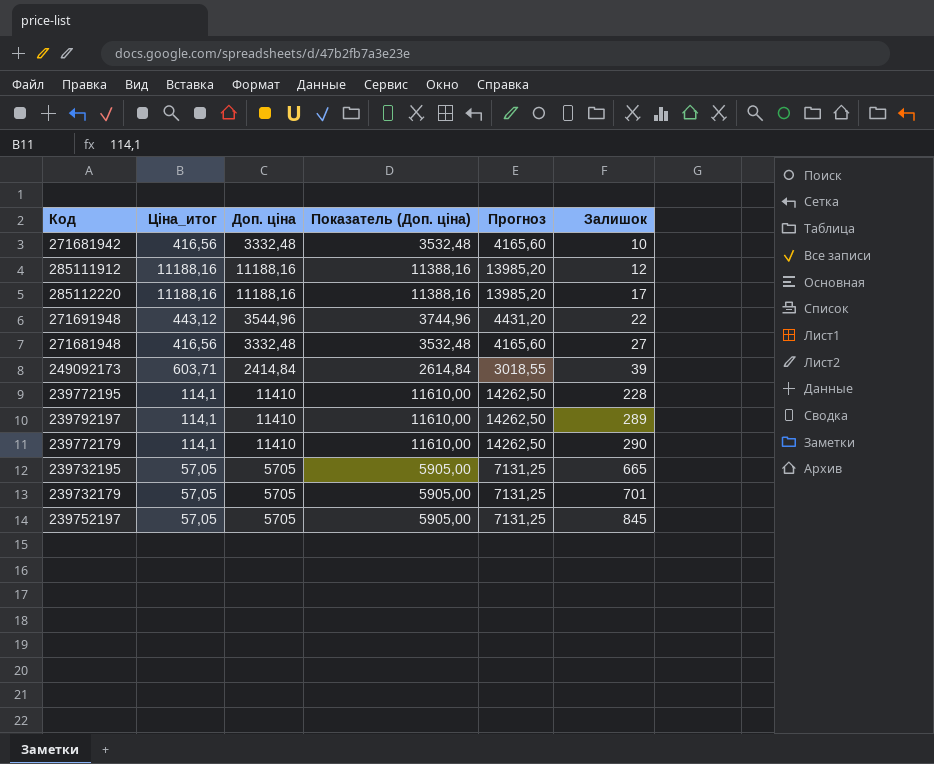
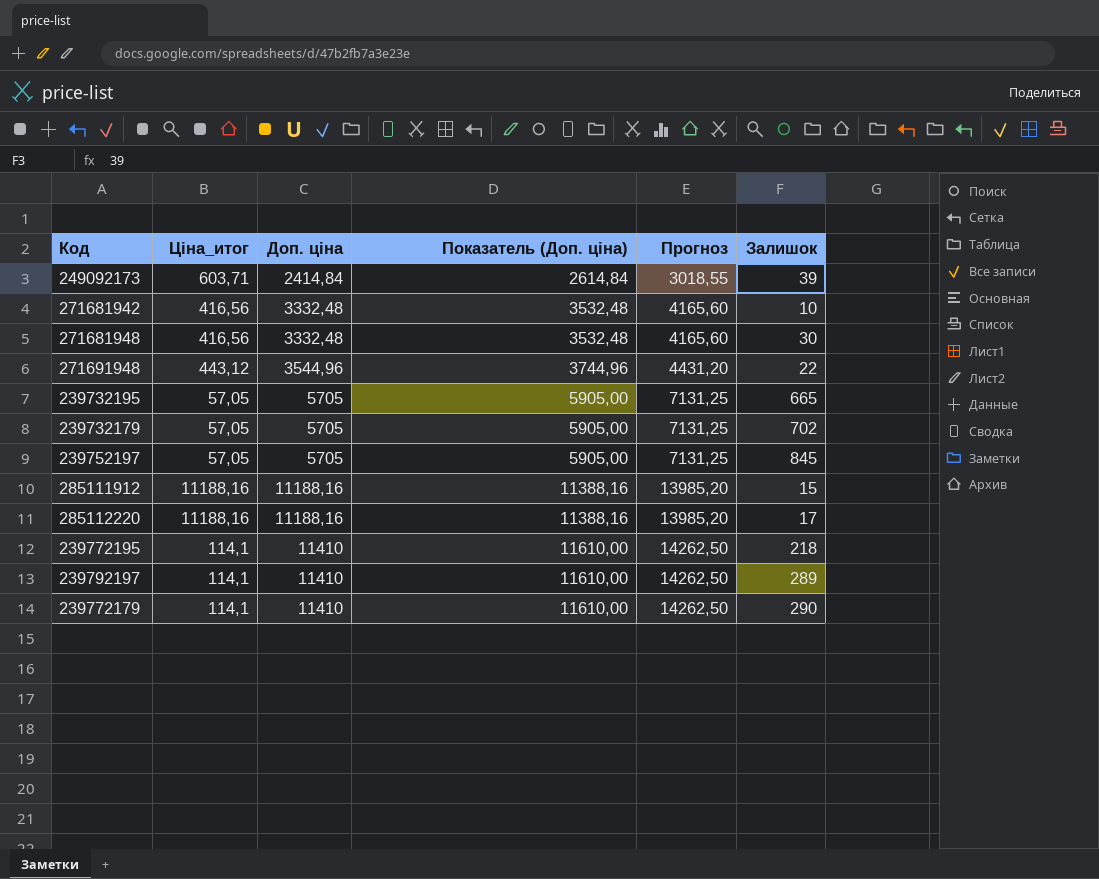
row order: Залишок ascending -> Доп. ціна ascending
271681948 | Залишок: 27 -> 30
239732179 | Залишок: 701 -> 702
285111912 | Залишок: 12 -> 15
239772195 | Залишок: 228 -> 218

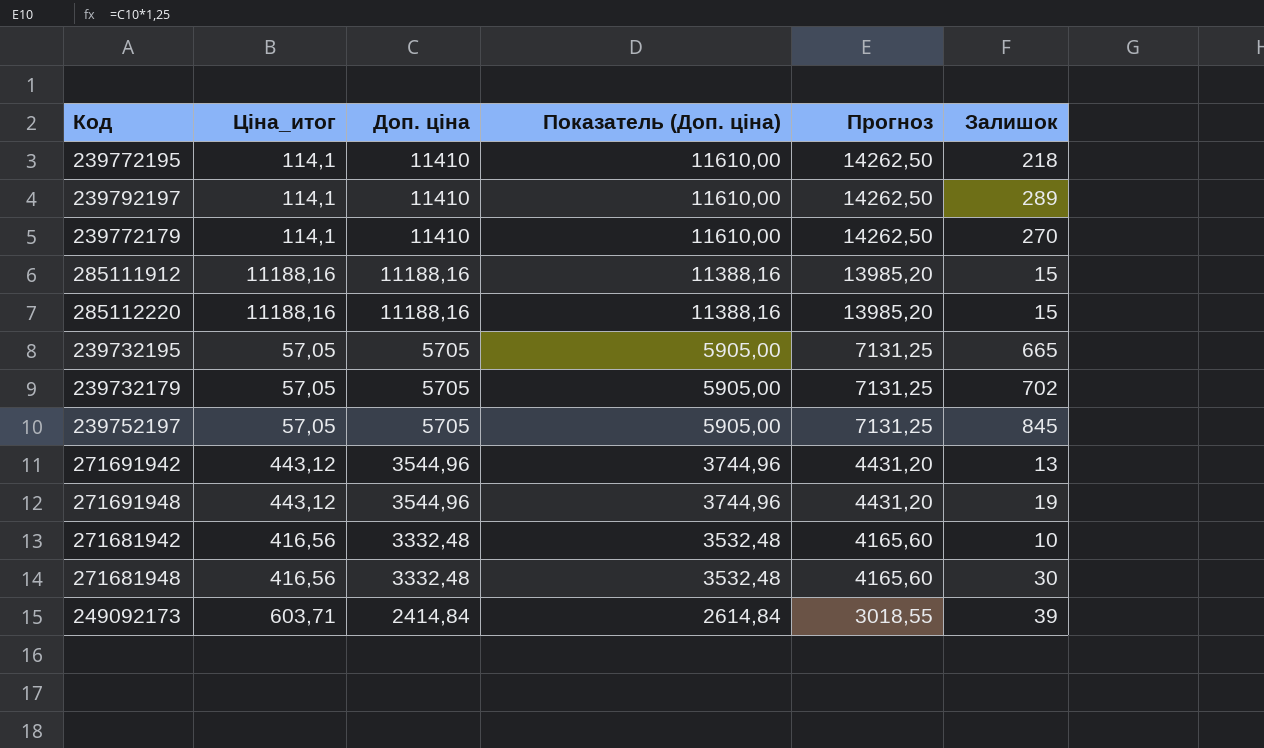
row order: Доп. ціна ascending -> Доп. ціна descending
239772179 | Залишок: 290 -> 270
285112220 | Залишок: 17 -> 15
row 271691942: none -> 443,12 | 3544,96 | 3744,96 | 4431,20 | 13
271691948 | Залишок: 22 -> 19

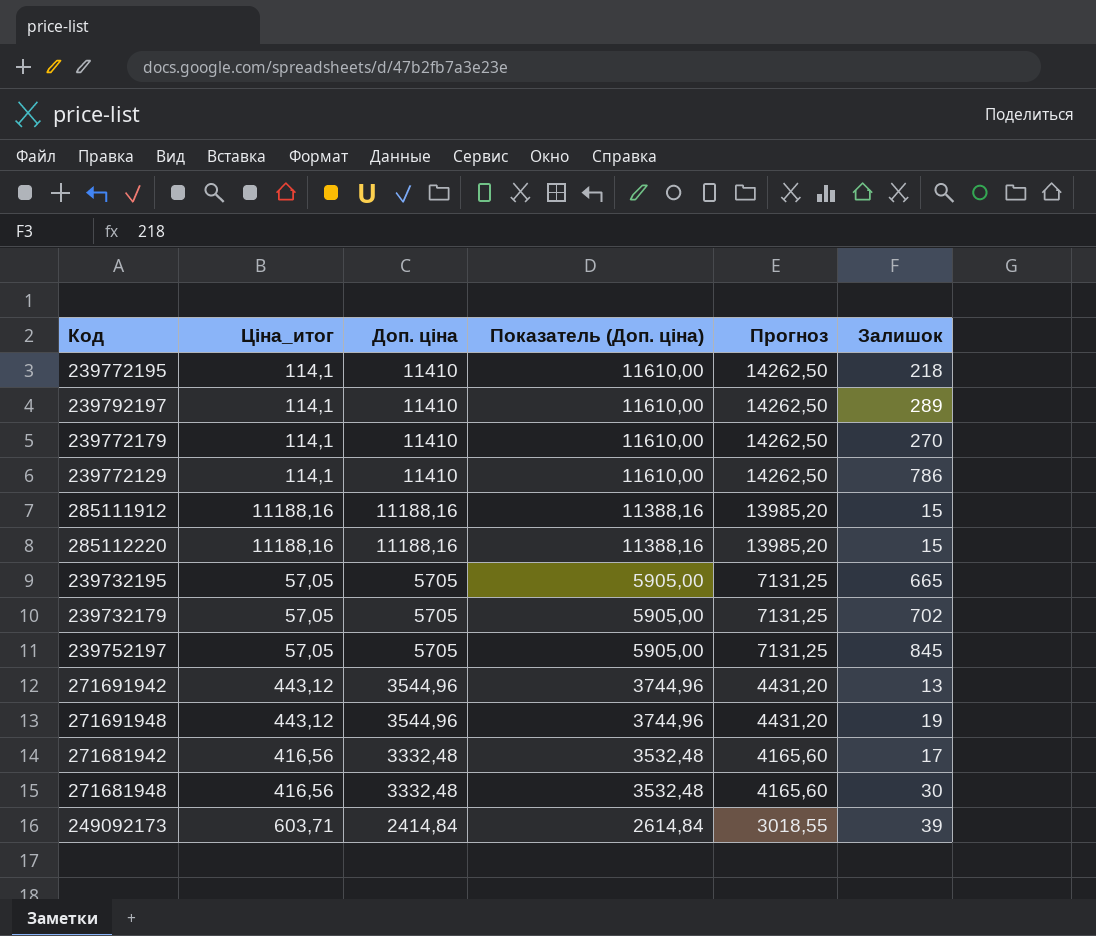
row 239772129: none -> 114,1 | 11410 | 11610,00 | 14262,50 | 786
271681942 | Залишок: 10 -> 17

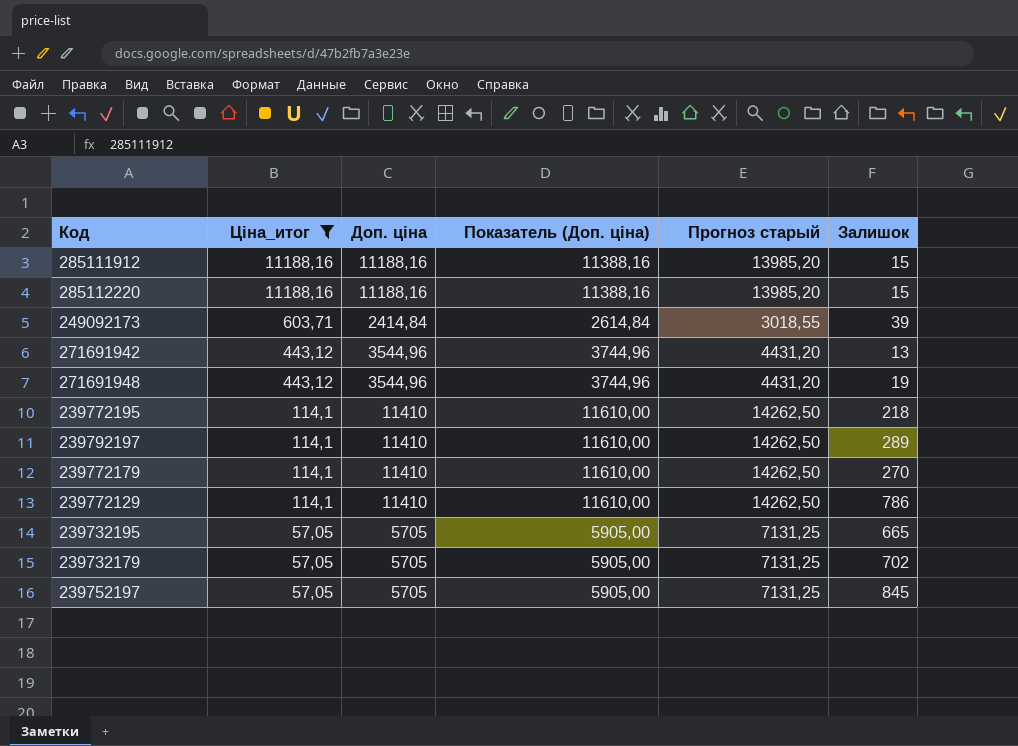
filter: none -> Ціна_итог != 416,56
row order: Доп. ціна descending -> Ціна_итог descending
column name: Прогноз -> Прогноз старый

